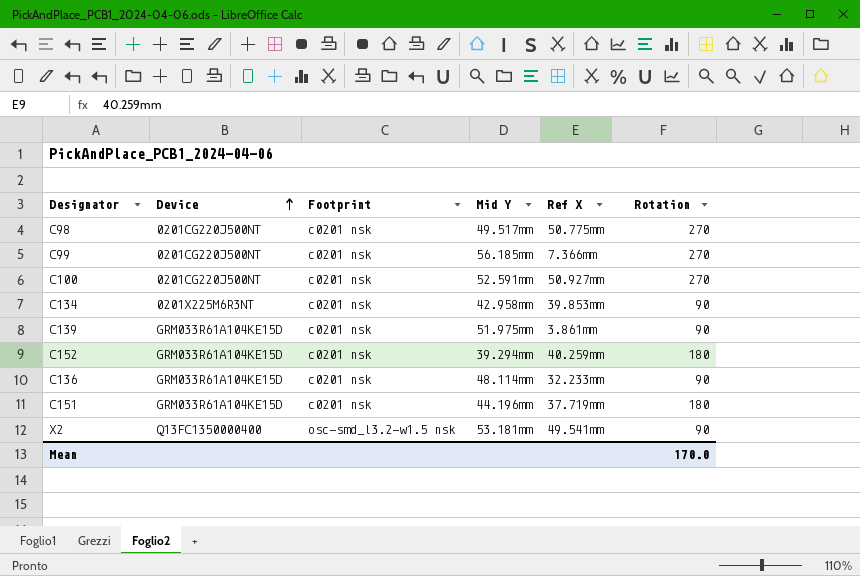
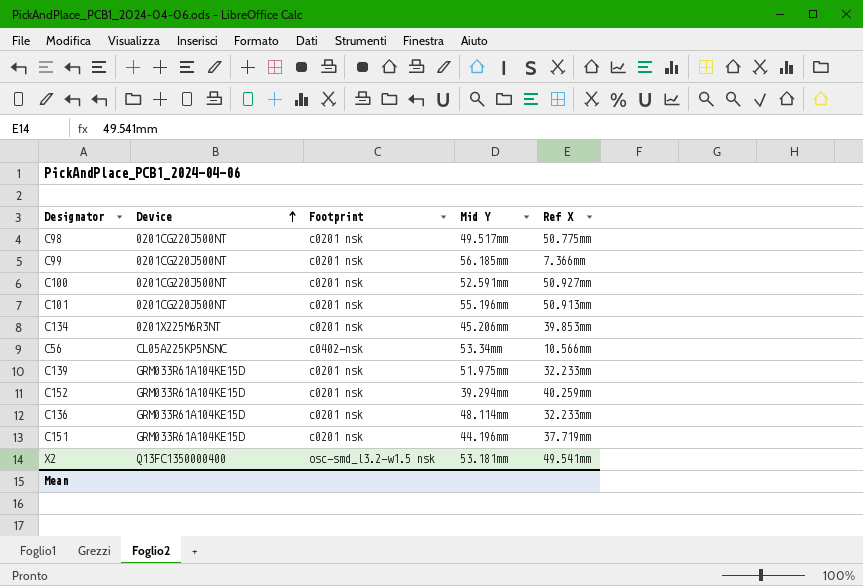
column Rotation | position: 6 -> none
row C101: none -> 0201CG220J500NT | c0201 nsk | 55.196mm | 50.913mm
C134 | Mid Y: 42.958mm -> 45.206mm
row C56: none -> CL05A225KP5NSNC | c0402-nsk | 53.34mm | 10.566mm
C139 | Ref X: 3.861mm -> 32.233mm

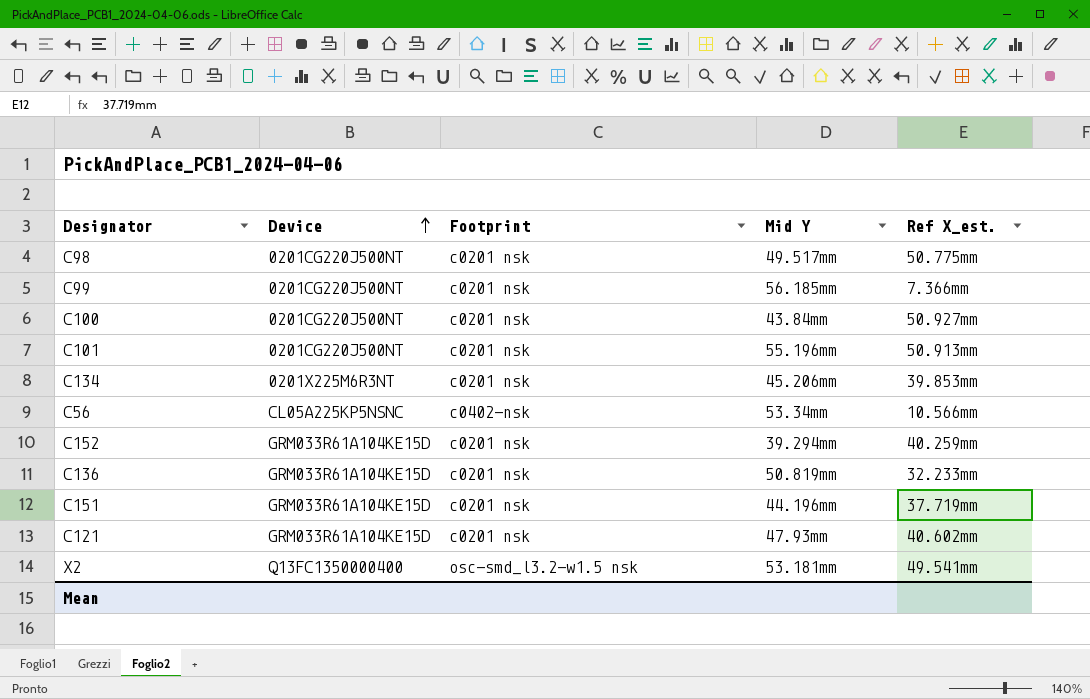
column name: Ref X -> Ref X_est.
row C139: GRM033R61A104KE15D | c0201 nsk | 51.975mm | 32.233mm -> none
C100 | Mid Y: 52.591mm -> 43.84mm
C136 | Mid Y: 48.114mm -> 50.819mm
row C121: none -> GRM033R61A104KE15D | c0201 nsk | 47.93mm | 40.602mm

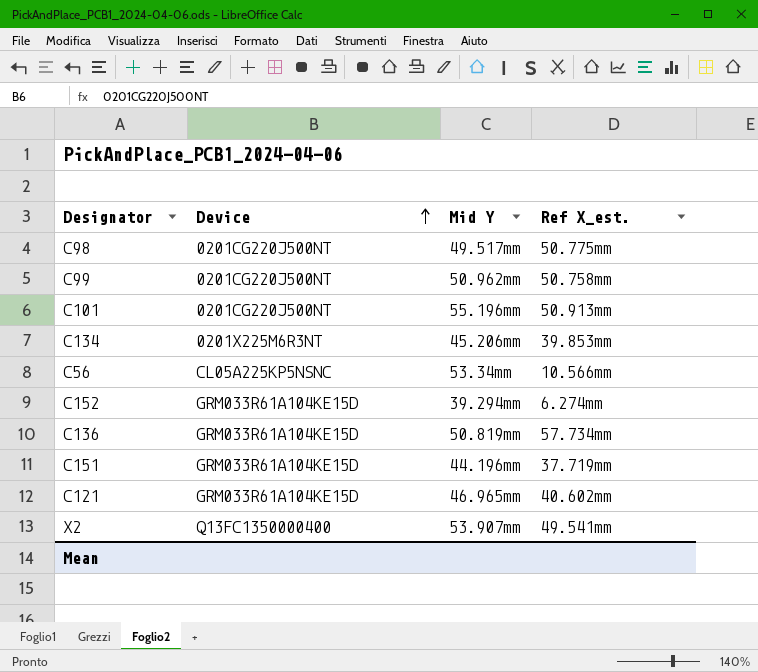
column Footprint | position: 3 -> none
row C100: 0201CG220J500NT | c0201 nsk | 43.84mm | 50.927mm -> none
C99 | Mid Y: 56.185mm -> 50.962mm
C99 | Ref X_est.: 7.366mm -> 50.758mm
C152 | Ref X_est.: 40.259mm -> 6.274mm
C136 | Ref X_est.: 32.233mm -> 57.734mm
C121 | Mid Y: 47.93mm -> 46.965mm
X2 | Mid Y: 53.181mm -> 53.907mm

